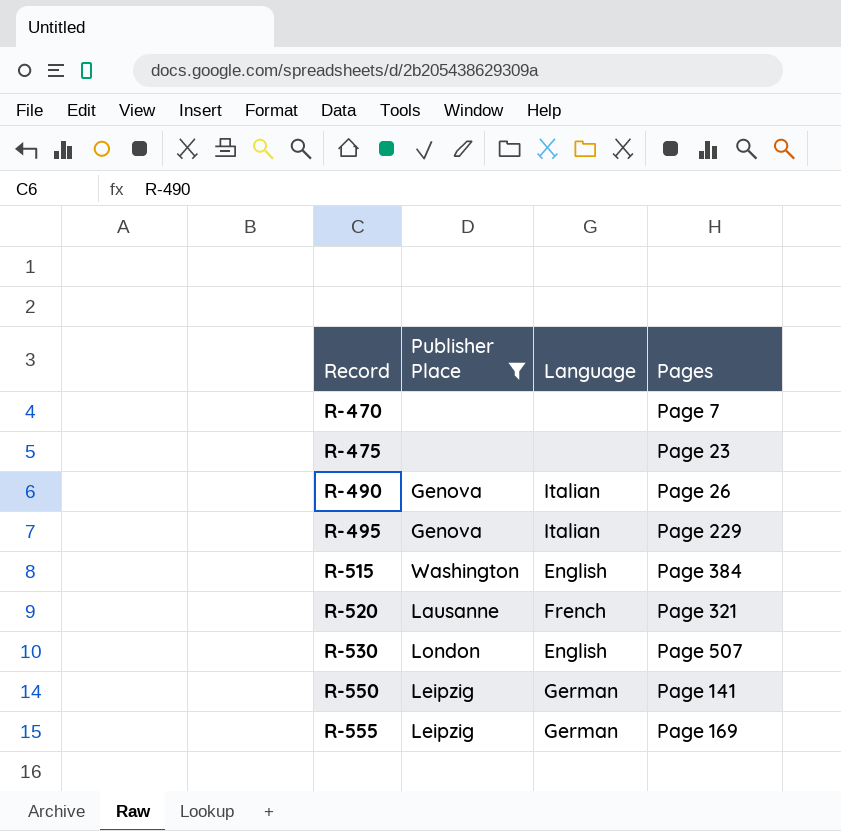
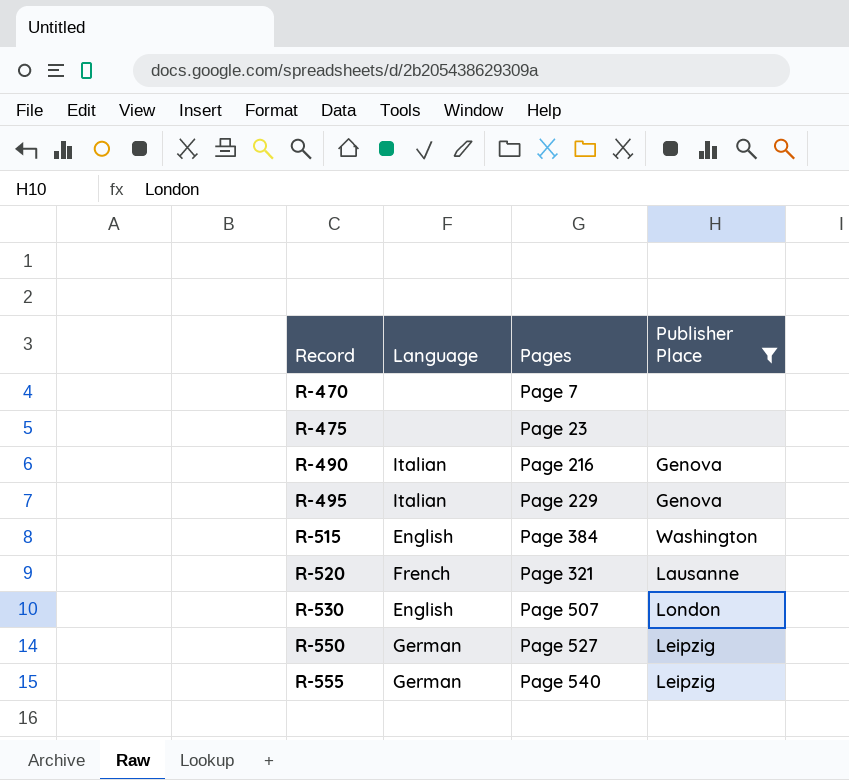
column Publisher Place | position: 2 -> 4
R-490 | Pages: Page 26 -> Page 216
R-550 | Pages: Page 141 -> Page 527
R-555 | Pages: Page 169 -> Page 540

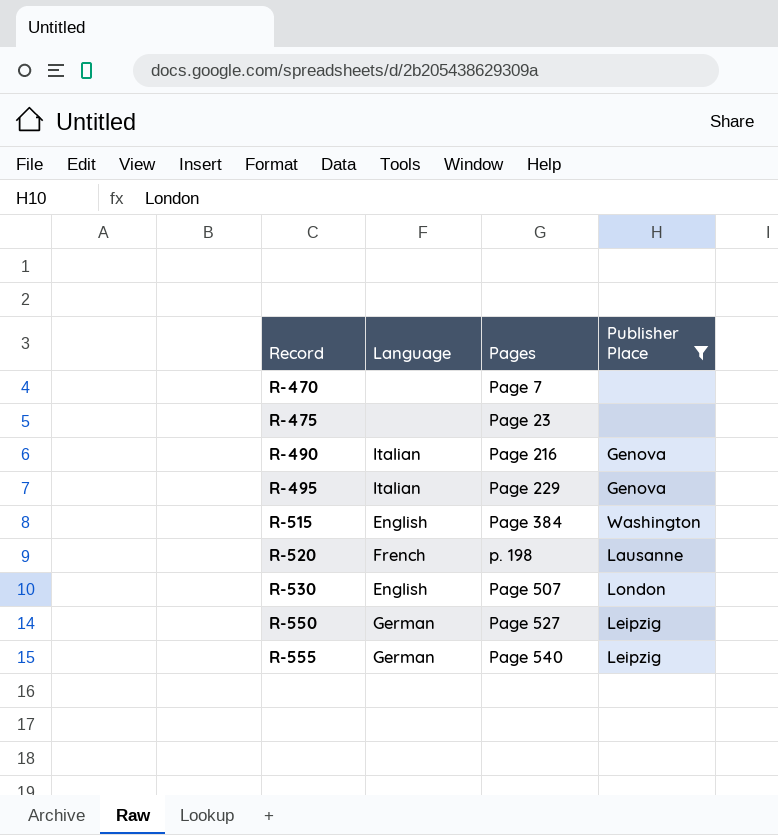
R-520 | Pages: Page 321 -> p. 198

